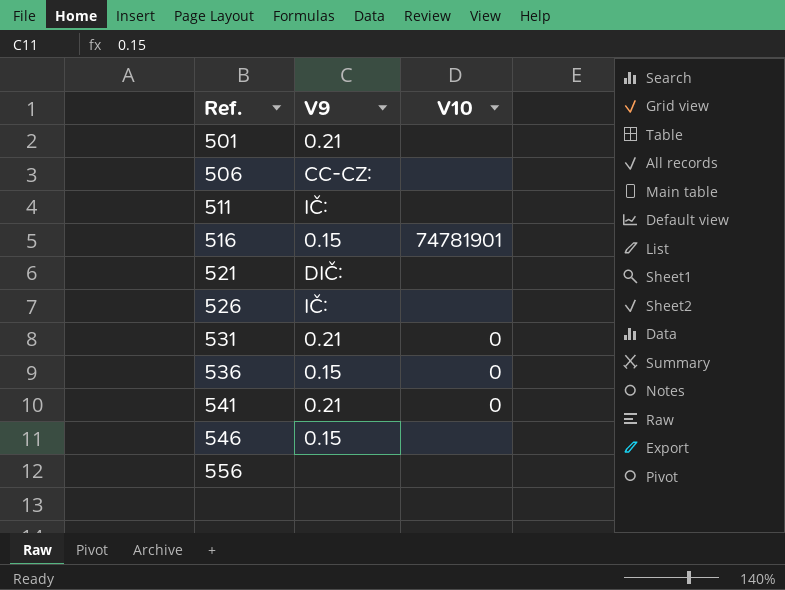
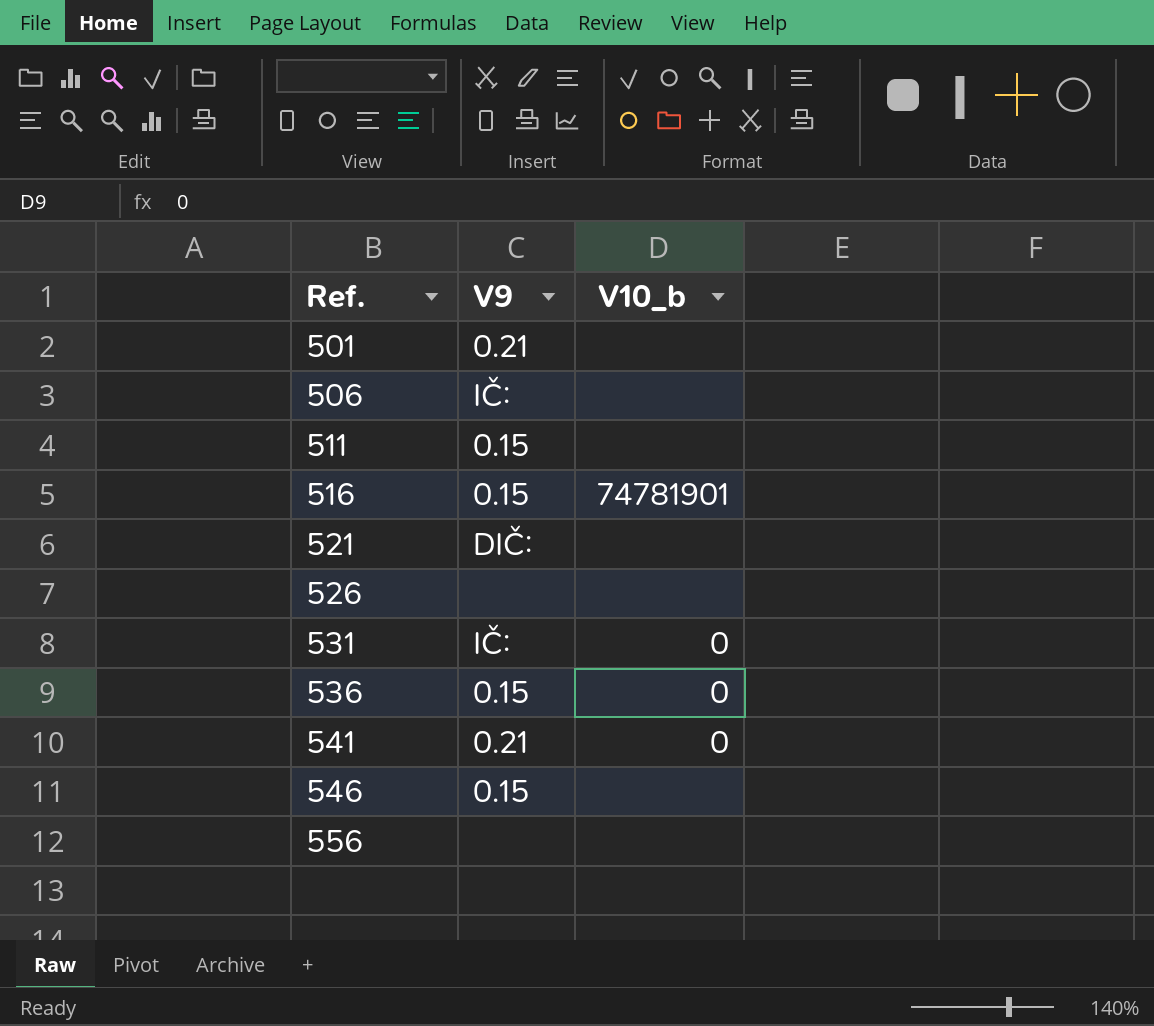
column name: V10 -> V10_b
506 | V9: CC-CZ: -> IČ:
511 | V9: IČ: -> 0.15
526 | V9: IČ: -> none
531 | V9: 0.21 -> IČ:

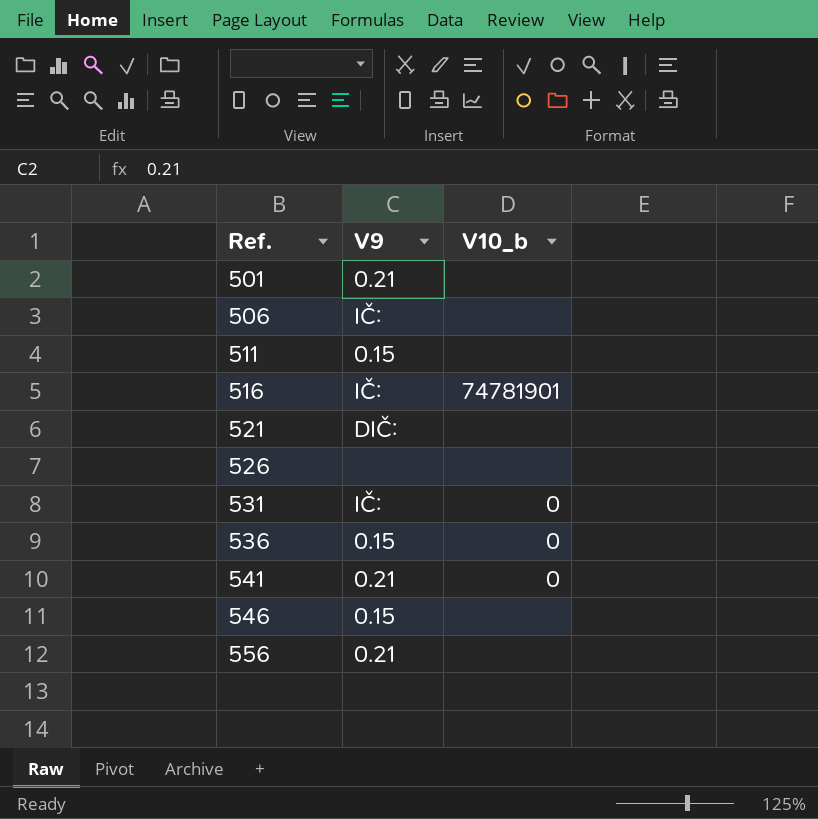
516 | V9: 0.15 -> IČ:
556 | V9: none -> 0.21

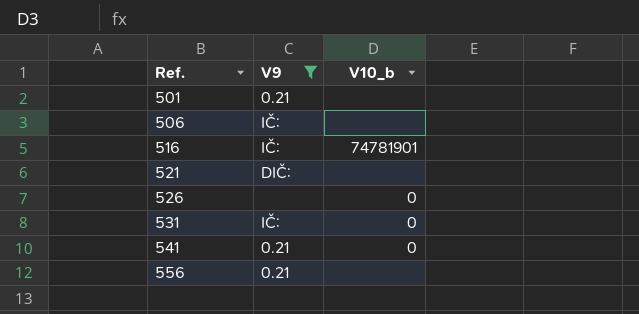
filter: none -> V9 != 0.15
526 | V10_b: none -> 0

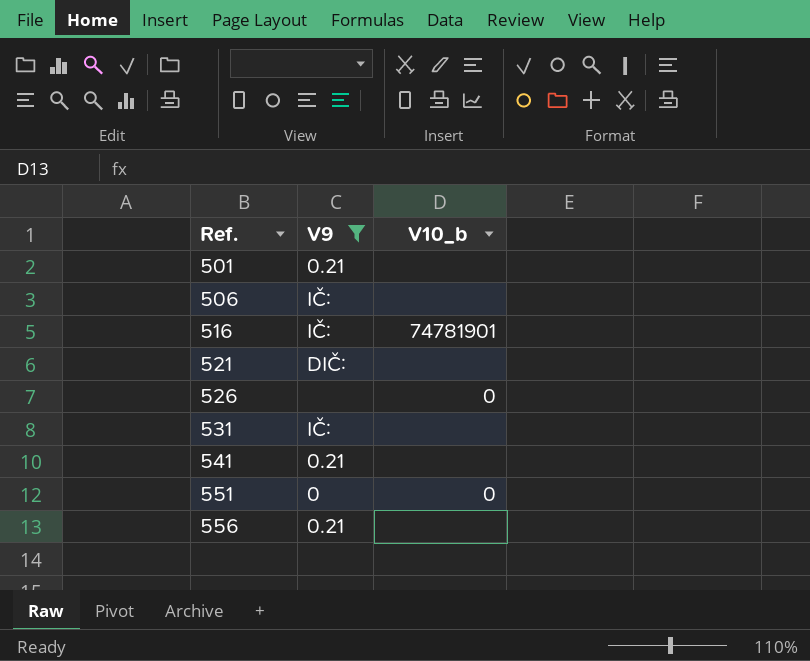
531 | V10_b: 0 -> none
541 | V10_b: 0 -> none
row 551: none -> 0 | 0

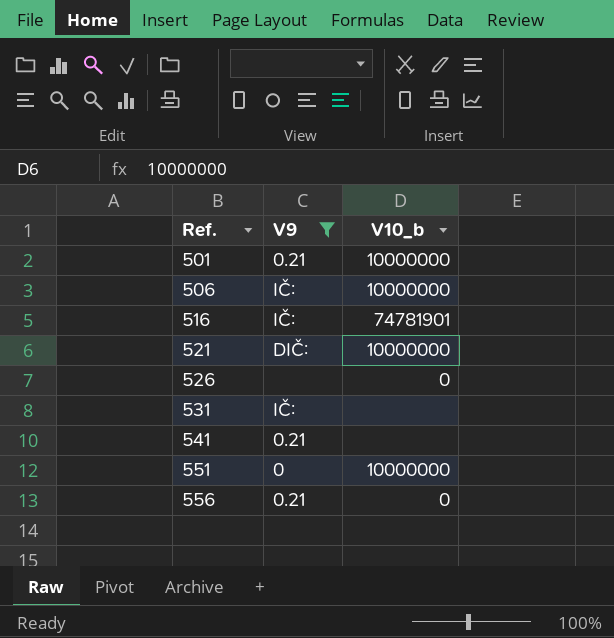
501 | V10_b: none -> 10000000
506 | V10_b: none -> 10000000
521 | V10_b: none -> 10000000
551 | V10_b: 0 -> 10000000
556 | V10_b: none -> 0

